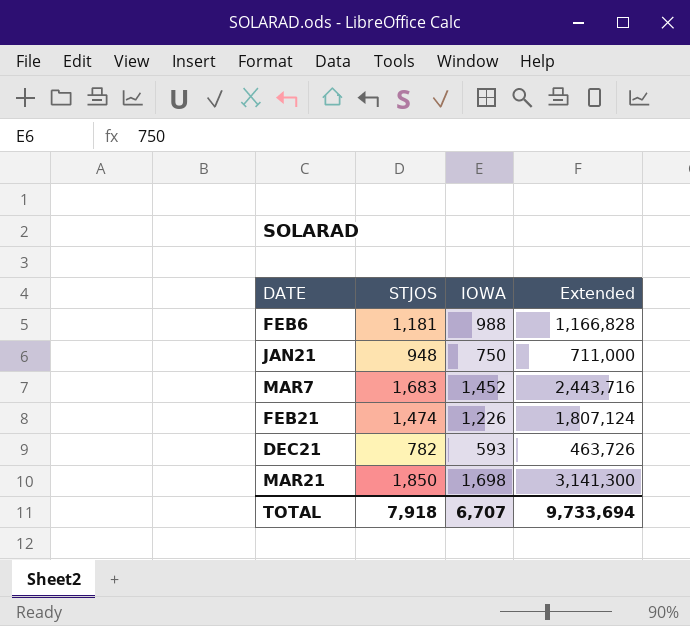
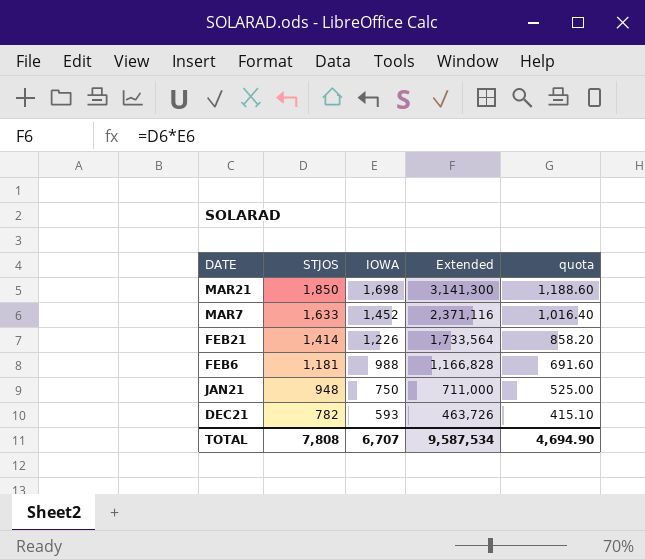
row order: none -> STJOS descending
column quota | formula: none -> [IOWA] * 0.7
MAR7 | STJOS: 1,683 -> 1,633
MAR7 | Extended: 2,443,716 -> 2,371,116
FEB21 | STJOS: 1,474 -> 1,414
FEB21 | Extended: 1,807,124 -> 1,733,564
TOTAL | STJOS: 7,918 -> 7,808
TOTAL | Extended: 9,733,694 -> 9,587,534

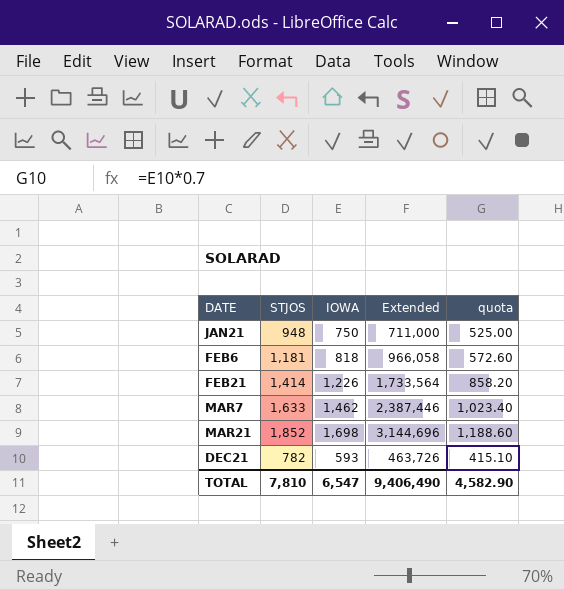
row order: STJOS descending -> DATE ascending
FEB6 | IOWA: 988 -> 818
FEB6 | Extended: 1,166,828 -> 966,058
FEB6 | quota: 691.60 -> 572.60
MAR7 | IOWA: 1,452 -> 1,462
MAR7 | Extended: 2,371,116 -> 2,387,446
MAR7 | quota: 1,016.40 -> 1,023.40
MAR21 | STJOS: 1,850 -> 1,852
MAR21 | Extended: 3,141,300 -> 3,144,696
TOTAL | STJOS: 7,808 -> 7,810
TOTAL | IOWA: 6,707 -> 6,547
TOTAL | Extended: 9,587,534 -> 9,406,490
TOTAL | quota: 4,694.90 -> 4,582.90

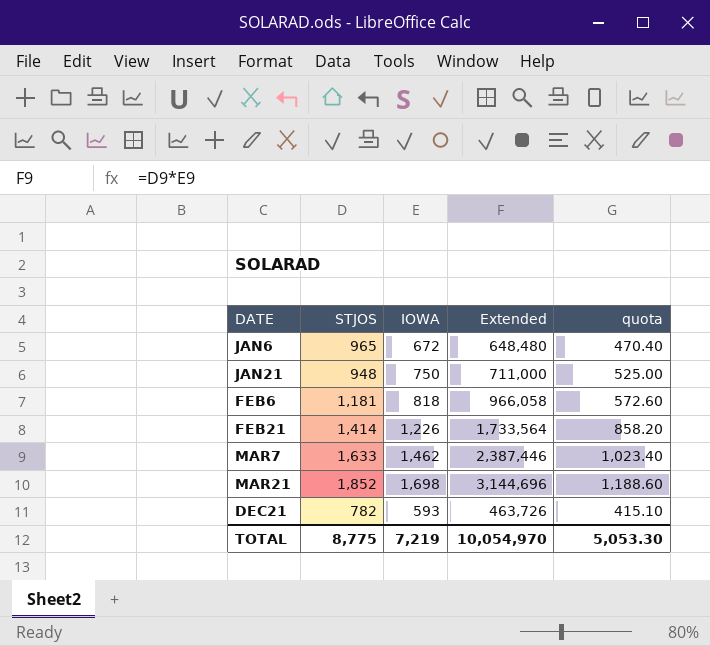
row JAN6: none -> 965 | 672 | 648,480 | 470.40
TOTAL | STJOS: 7,810 -> 8,775
TOTAL | IOWA: 6,547 -> 7,219
TOTAL | Extended: 9,406,490 -> 10,054,970
TOTAL | quota: 4,582.90 -> 5,053.30

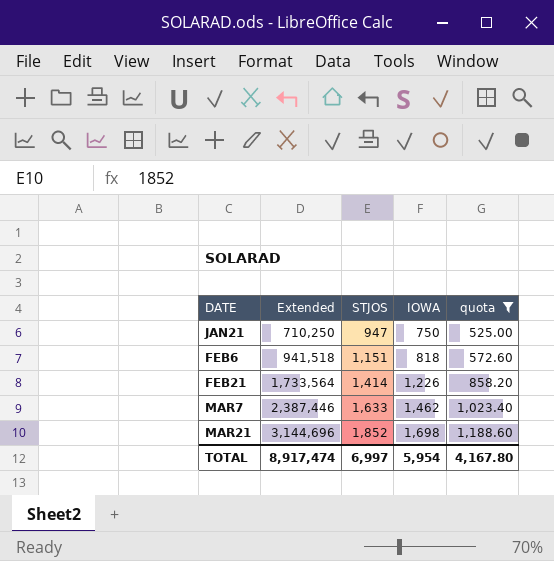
filter: none -> quota >= 525.00
column Extended | position: 4 -> 2
JAN21 | Extended: 711,000 -> 710,250
JAN21 | STJOS: 948 -> 947
FEB6 | Extended: 966,058 -> 941,518
FEB6 | STJOS: 1,181 -> 1,151
TOTAL | Extended: 10,054,970 -> 8,917,474
TOTAL | STJOS: 8,775 -> 6,997
TOTAL | IOWA: 7,219 -> 5,954
TOTAL | quota: 5,053.30 -> 4,167.80

